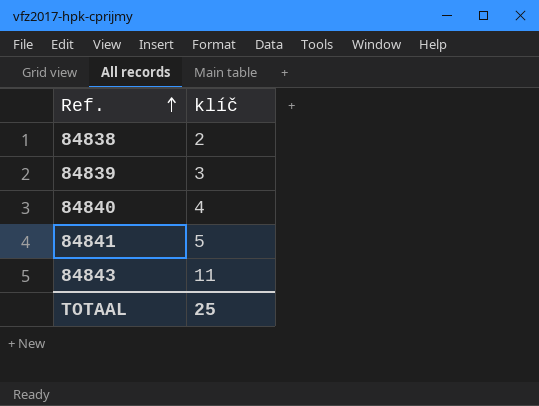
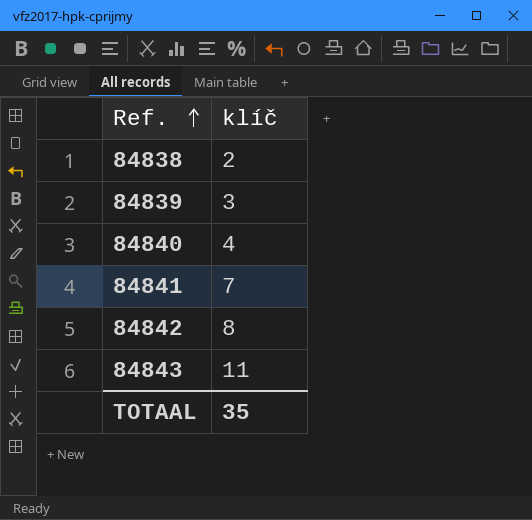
84841 | klíč: 5 -> 7
row 84842: none -> 8
TOTAAL | klíč: 25 -> 35

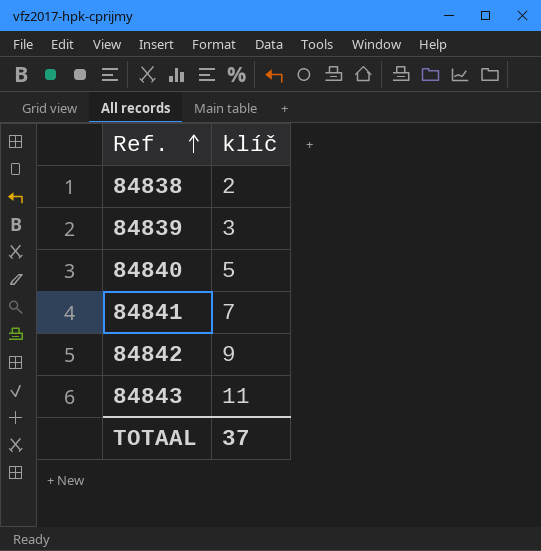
84840 | klíč: 4 -> 5
84842 | klíč: 8 -> 9
TOTAAL | klíč: 35 -> 37

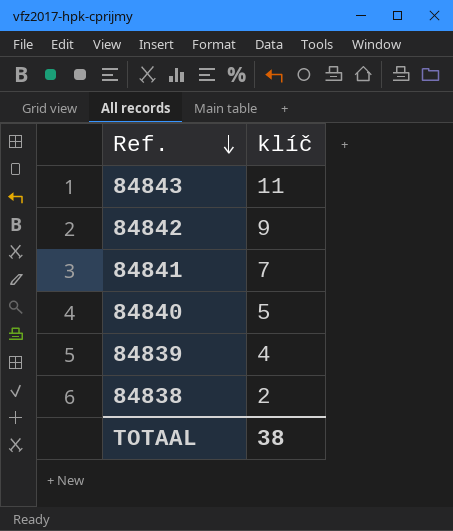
row order: Ref. ascending -> Ref. descending
84839 | klíč: 3 -> 4
TOTAAL | klíč: 37 -> 38

